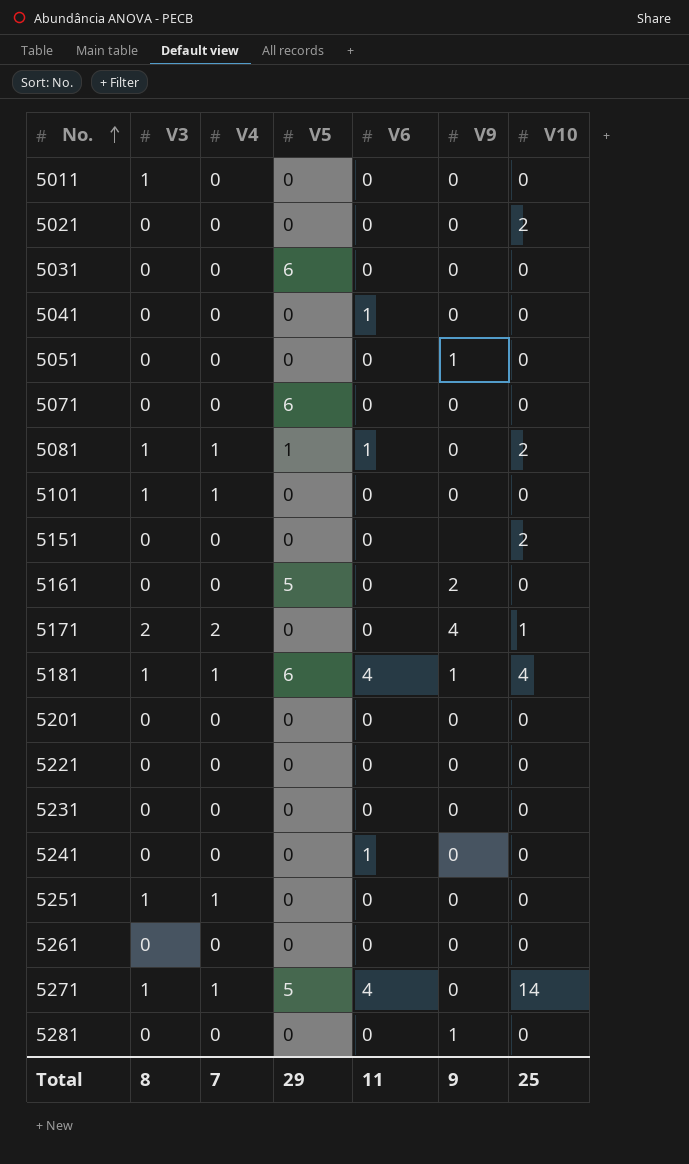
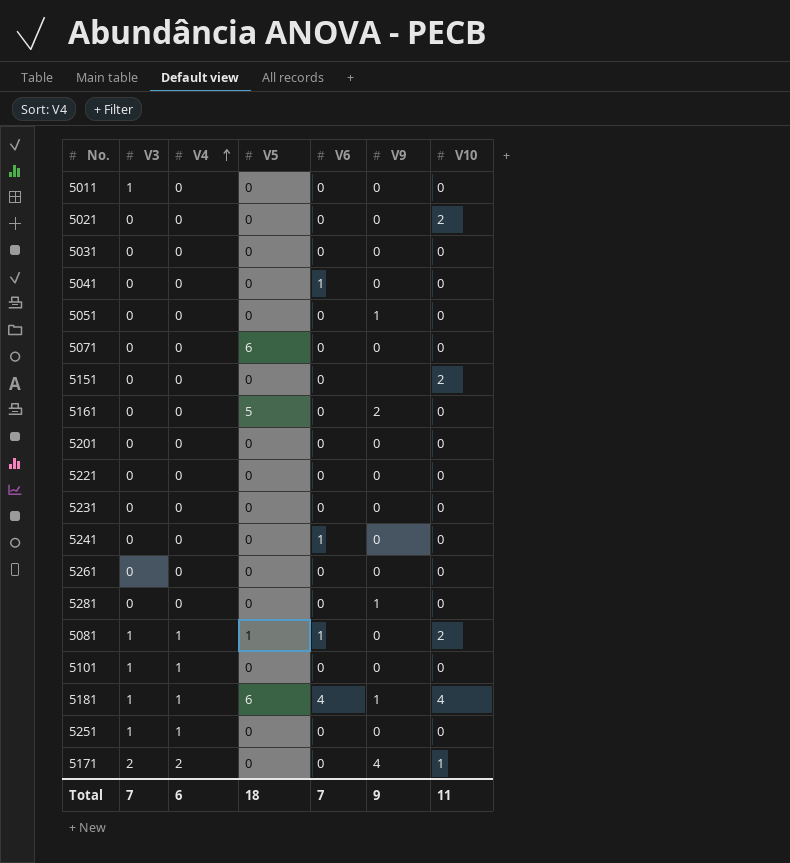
row order: No. ascending -> V4 ascending
row 5271: 1 | 1 | 5 | 4 | 0 | 14 -> none
5031 | V5: 6 -> 0
Total | V3: 8 -> 7
Total | V4: 7 -> 6
Total | V5: 29 -> 18
Total | V6: 11 -> 7
Total | V10: 25 -> 11

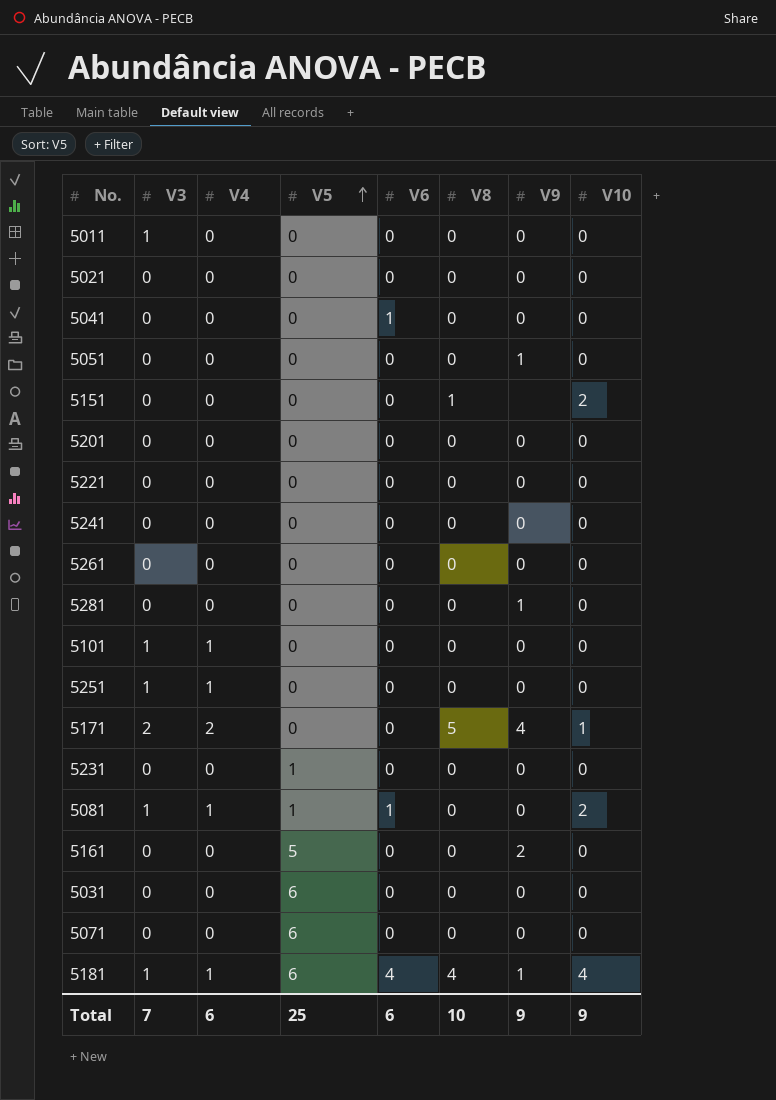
row order: V4 ascending -> V5 ascending
column V8 | position: none -> 6
5021 | V10: 2 -> 0
5241 | V6: 1 -> 0
5231 | V5: 0 -> 1
5031 | V5: 0 -> 6
Total | V5: 18 -> 25
Total | V6: 7 -> 6
Total | V10: 11 -> 9

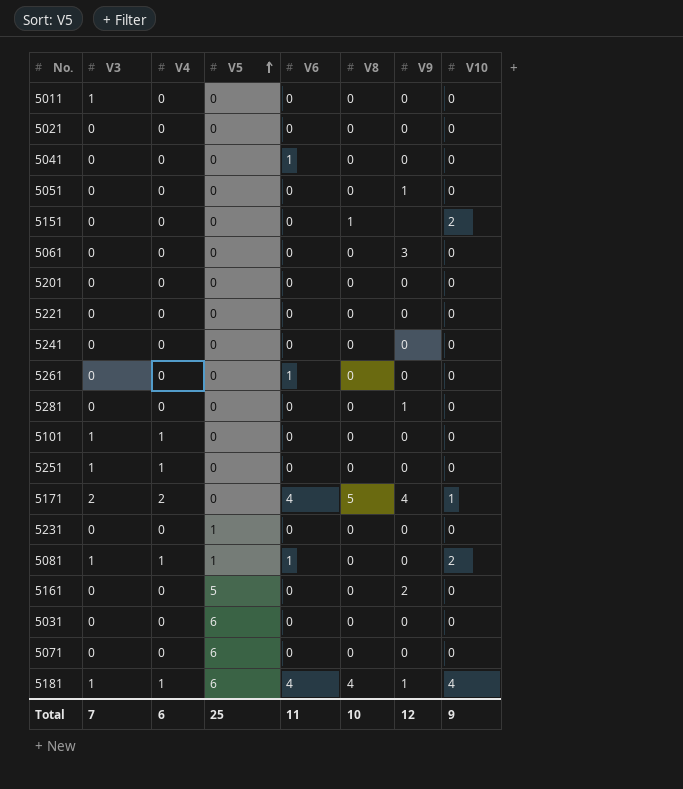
row 5061: none -> 0 | 0 | 0 | 0 | 0 | 3 | 0
5261 | V6: 0 -> 1
5171 | V6: 0 -> 4
Total | V6: 6 -> 11
Total | V9: 9 -> 12

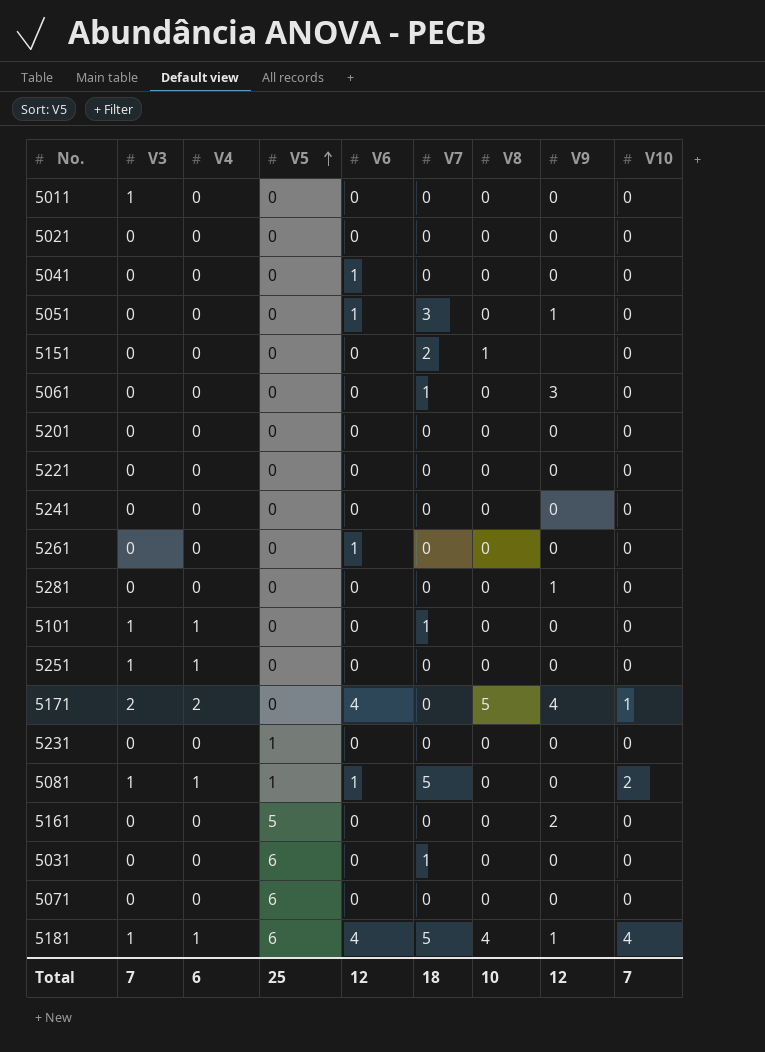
column V7 | position: none -> 6
5051 | V6: 0 -> 1
5151 | V10: 2 -> 0
Total | V6: 11 -> 12
Total | V10: 9 -> 7

